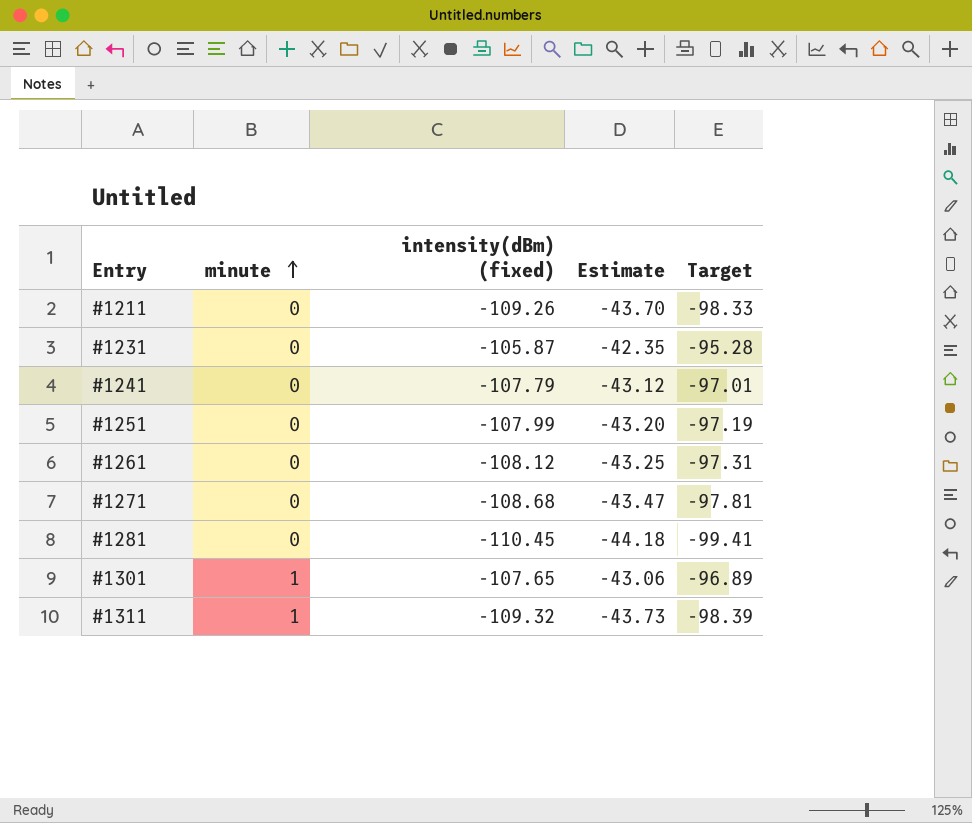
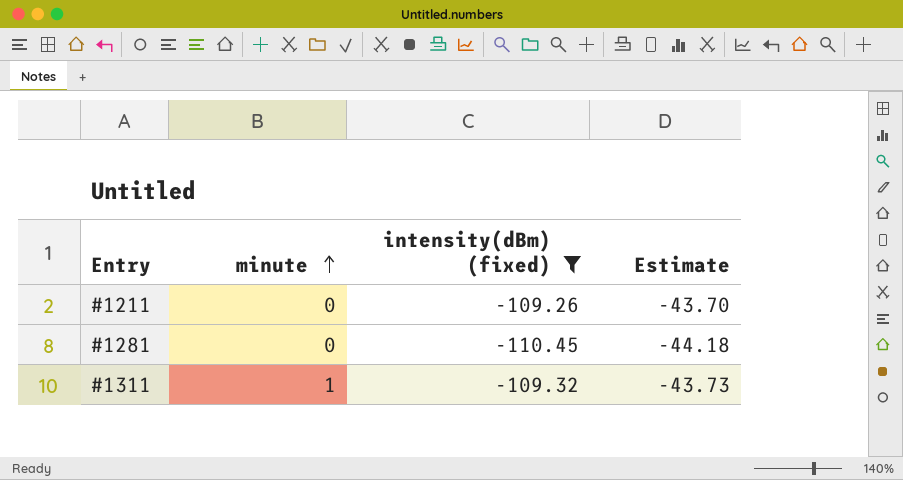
filter: none -> intensity(dBm) (fixed) <= -109.26
column Target | formula: [intensity(dBm) (fixed)] * 0.9 -> none

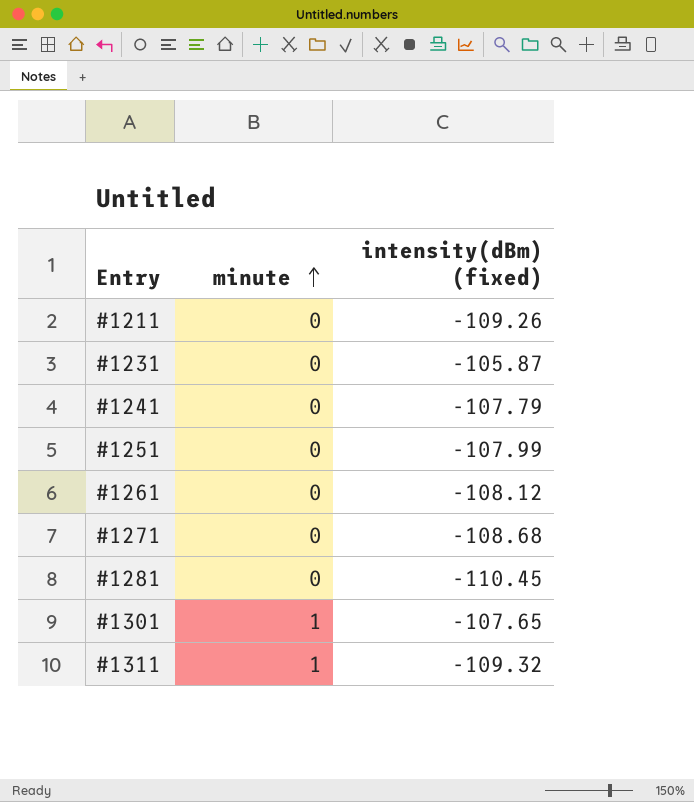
filter: intensity(dBm) (fixed) <= -109.26 -> none
column Estimate | formula: [intensity(dBm) (fixed)] * 0.4 -> none

